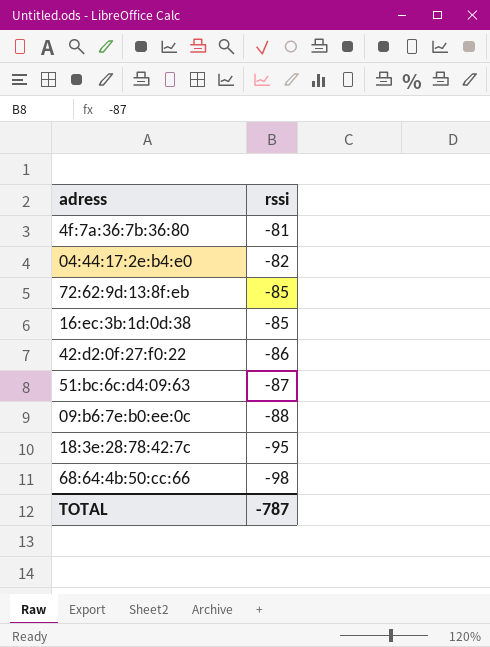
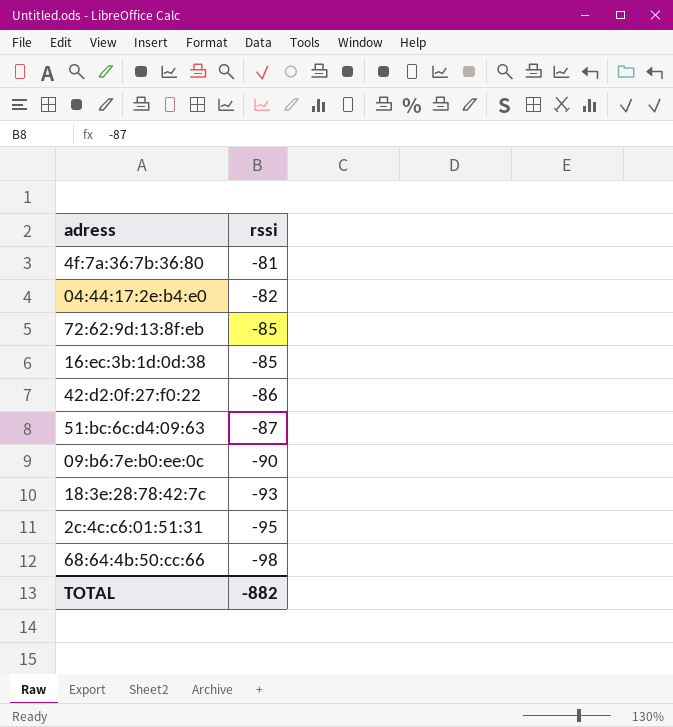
09:b6:7e:b0:ee:0c | rssi: -88 -> -90
18:3e:28:78:42:7c | rssi: -95 -> -93
row 2c:4c:c6:01:51:31: none -> -95
TOTAL | rssi: -787 -> -882

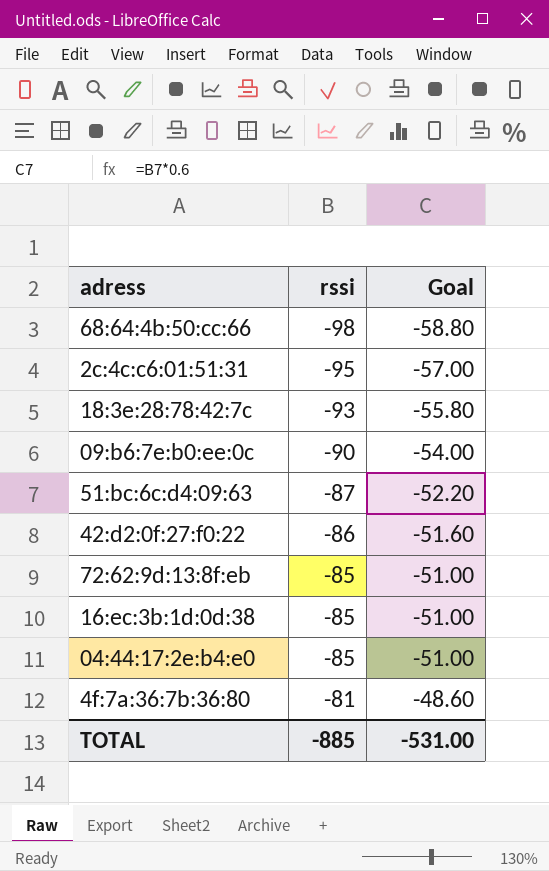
row order: rssi descending -> rssi ascending
column Goal | formula: none -> [rssi] * 0.6
04:44:17:2e:b4:e0 | rssi: -82 -> -85
TOTAL | rssi: -882 -> -885

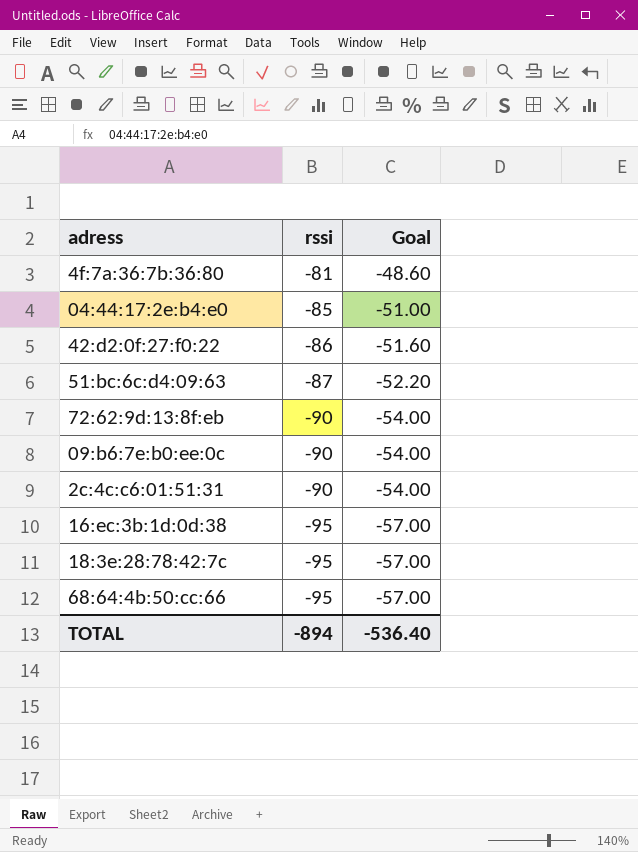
row order: rssi ascending -> rssi descending
72:62:9d:13:8f:eb | rssi: -85 -> -90
72:62:9d:13:8f:eb | Goal: -51.00 -> -54.00
2c:4c:c6:01:51:31 | rssi: -95 -> -90
2c:4c:c6:01:51:31 | Goal: -57.00 -> -54.00
16:ec:3b:1d:0d:38 | rssi: -85 -> -95
16:ec:3b:1d:0d:38 | Goal: -51.00 -> -57.00
18:3e:28:78:42:7c | rssi: -93 -> -95
18:3e:28:78:42:7c | Goal: -55.80 -> -57.00
68:64:4b:50:cc:66 | rssi: -98 -> -95
68:64:4b:50:cc:66 | Goal: -58.80 -> -57.00
TOTAL | rssi: -885 -> -894
TOTAL | Goal: -531.00 -> -536.40

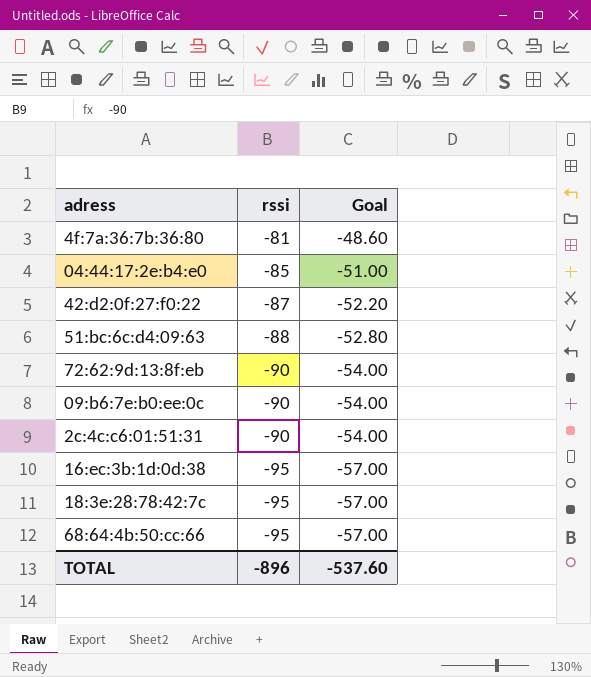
42:d2:0f:27:f0:22 | rssi: -86 -> -87
42:d2:0f:27:f0:22 | Goal: -51.60 -> -52.20
51:bc:6c:d4:09:63 | rssi: -87 -> -88
51:bc:6c:d4:09:63 | Goal: -52.20 -> -52.80
TOTAL | rssi: -894 -> -896
TOTAL | Goal: -536.40 -> -537.60

